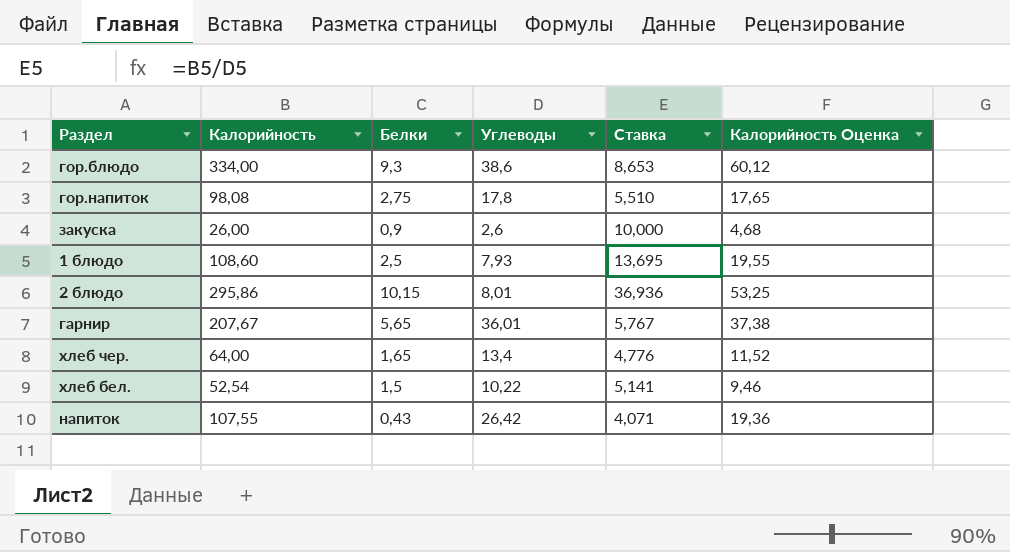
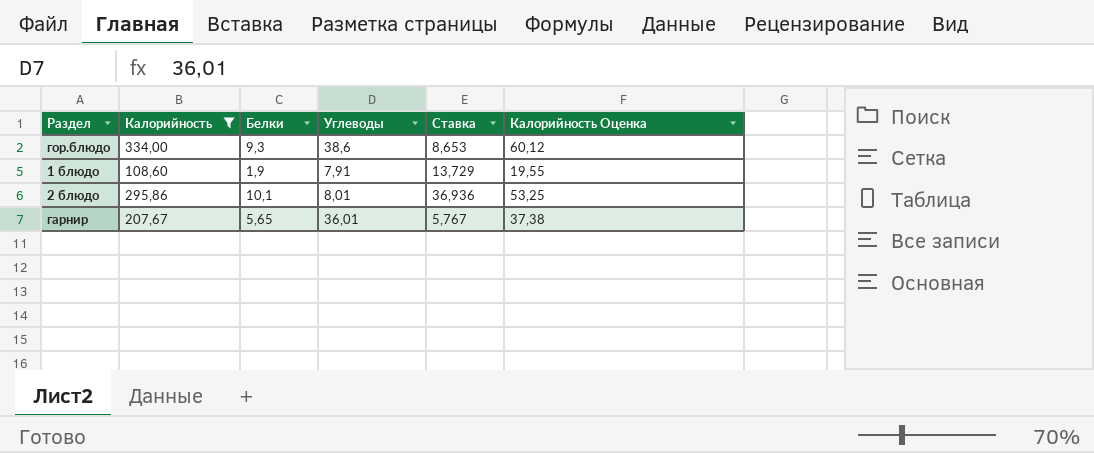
filter: none -> Калорийность >= 108,60
1 блюдо | Белки: 2,5 -> 1,9
1 блюдо | Углеводы: 7,93 -> 7,91
1 блюдо | Ставка: 13,695 -> 13,729
2 блюдо | Белки: 10,15 -> 10,1

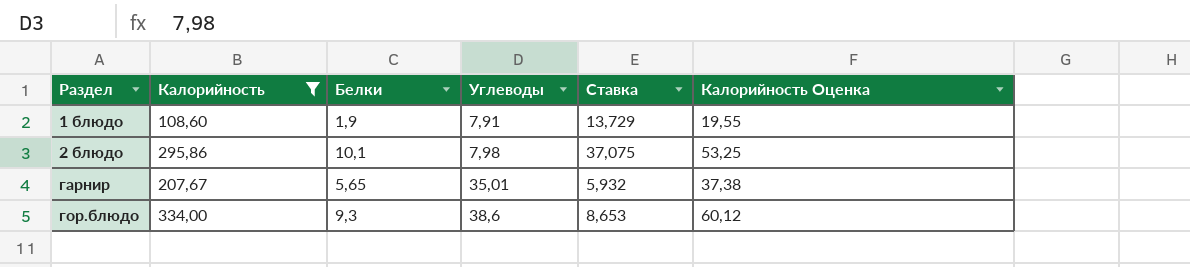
row order: none -> Раздел ascending
2 блюдо | Углеводы: 8,01 -> 7,98
2 блюдо | Ставка: 36,936 -> 37,075
гарнир | Углеводы: 36,01 -> 35,01
гарнир | Ставка: 5,767 -> 5,932

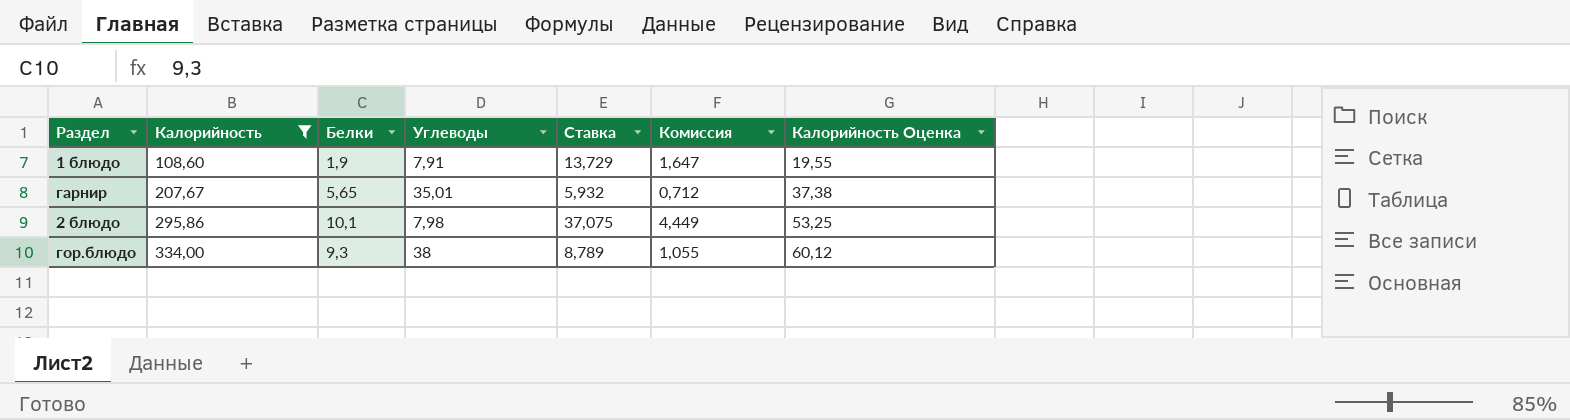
row order: Раздел ascending -> Калорийность ascending
column Комиссия | formula: none -> [Ставка] * 0,12
гор.блюдо | Углеводы: 38,6 -> 38
гор.блюдо | Ставка: 8,653 -> 8,789

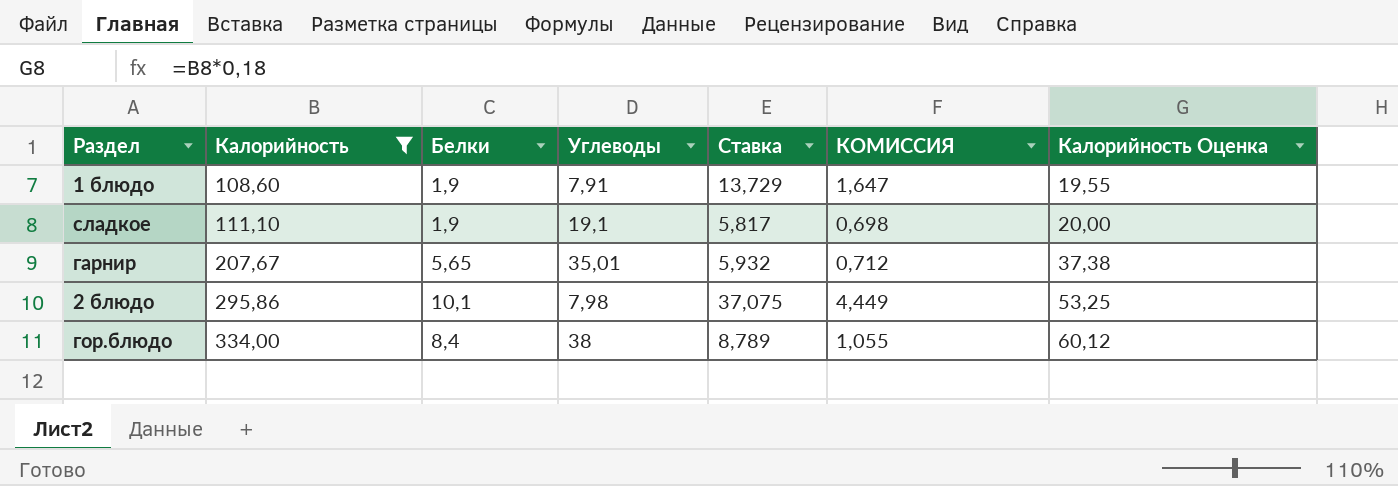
column name: Комиссия -> КОМИССИЯ
row сладкое: none -> 111,10 | 1,9 | 19,1 | 5,817 | 0,698 | 20,00
гор.блюдо | Белки: 9,3 -> 8,4

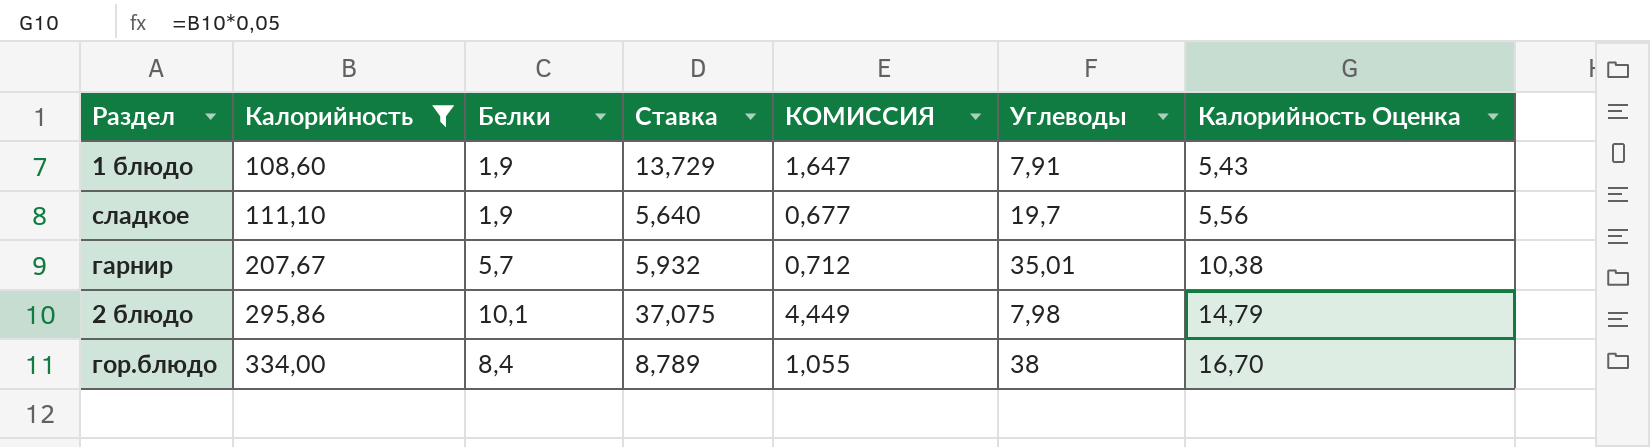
column Углеводы | position: 4 -> 6
column Калорийность Оценка | formula: [Калорийность] * 0,18 -> [Калорийность] * 0,05
сладкое | Ставка: 5,817 -> 5,640
сладкое | КОМИССИЯ: 0,698 -> 0,677
сладкое | Углеводы: 19,1 -> 19,7
гарнир | Белки: 5,65 -> 5,7

